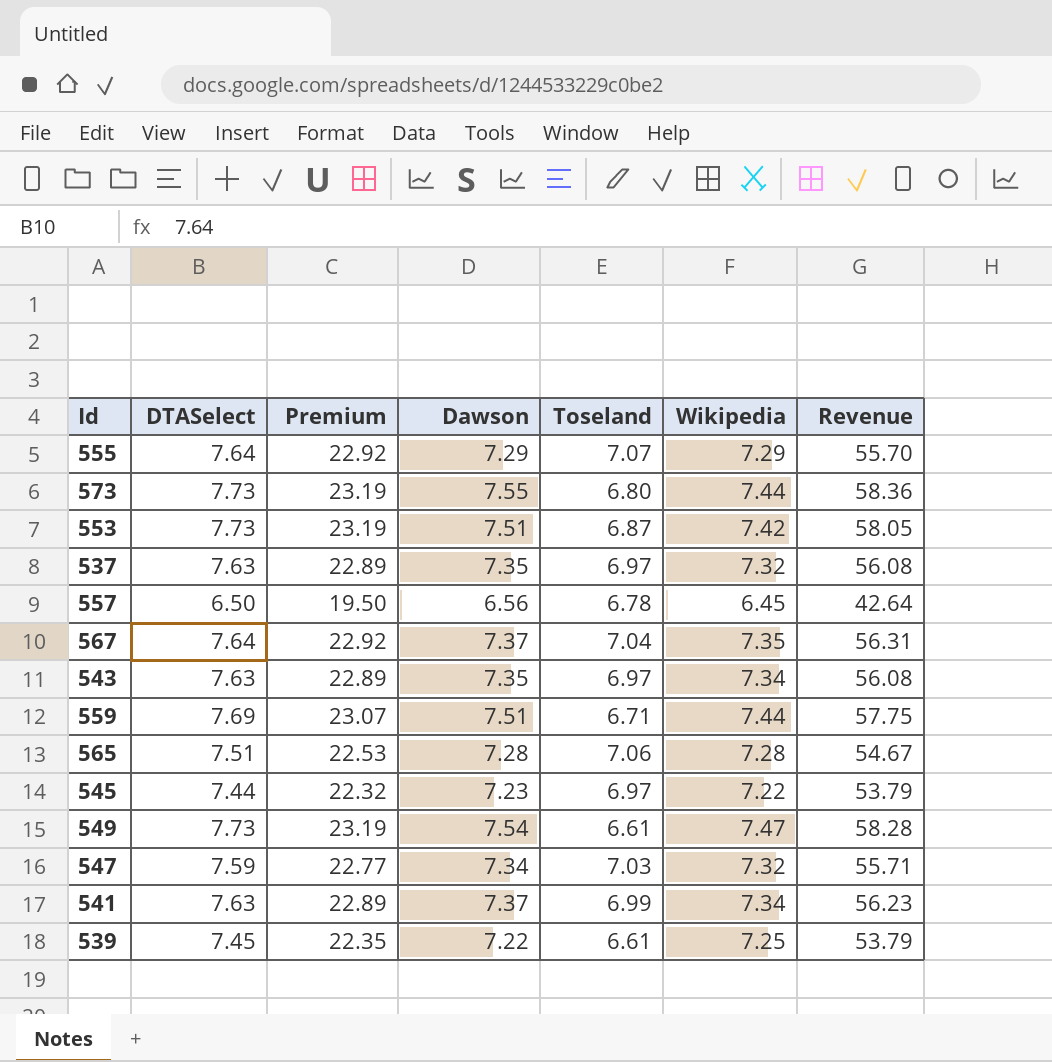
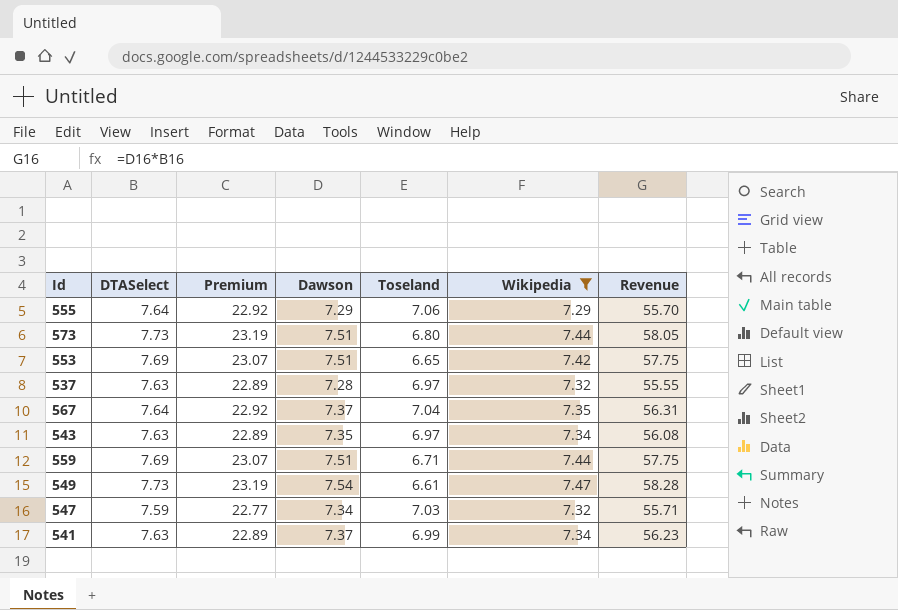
filter: none -> Wikipedia >= 7.29
555 | Toseland: 7.07 -> 7.06
573 | Dawson: 7.55 -> 7.51
573 | Revenue: 58.36 -> 58.05
553 | DTASelect: 7.73 -> 7.69
553 | Premium: 23.19 -> 23.07
553 | Toseland: 6.87 -> 6.65
553 | Revenue: 58.05 -> 57.75
537 | Dawson: 7.35 -> 7.28
537 | Revenue: 56.08 -> 55.55

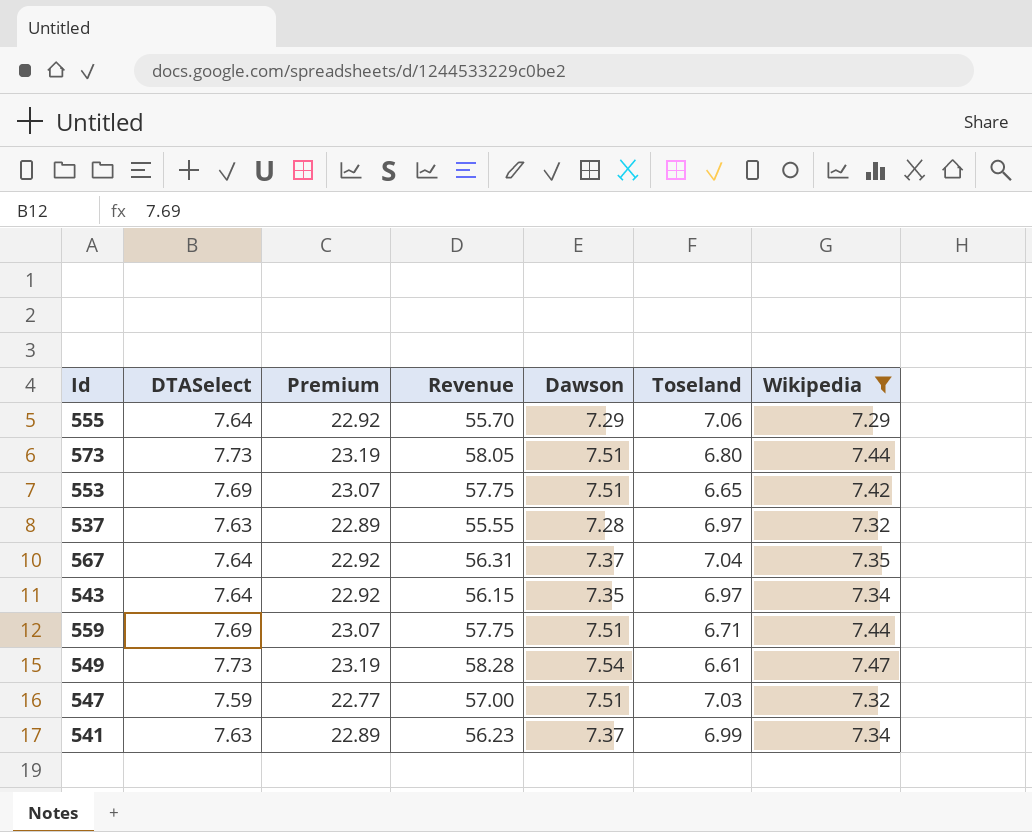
column Revenue | position: 7 -> 4
543 | DTASelect: 7.63 -> 7.64
543 | Premium: 22.89 -> 22.92
543 | Revenue: 56.08 -> 56.15
547 | Revenue: 55.71 -> 57.00
547 | Dawson: 7.34 -> 7.51

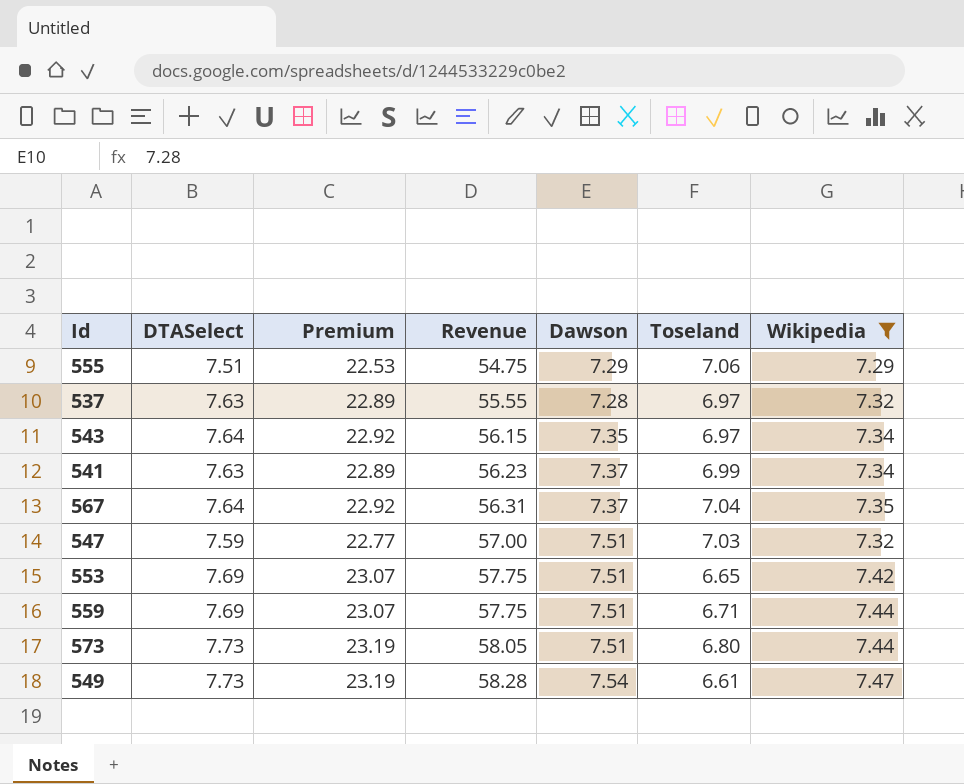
row order: none -> Revenue ascending
555 | DTASelect: 7.64 -> 7.51
555 | Premium: 22.92 -> 22.53
555 | Revenue: 55.70 -> 54.75

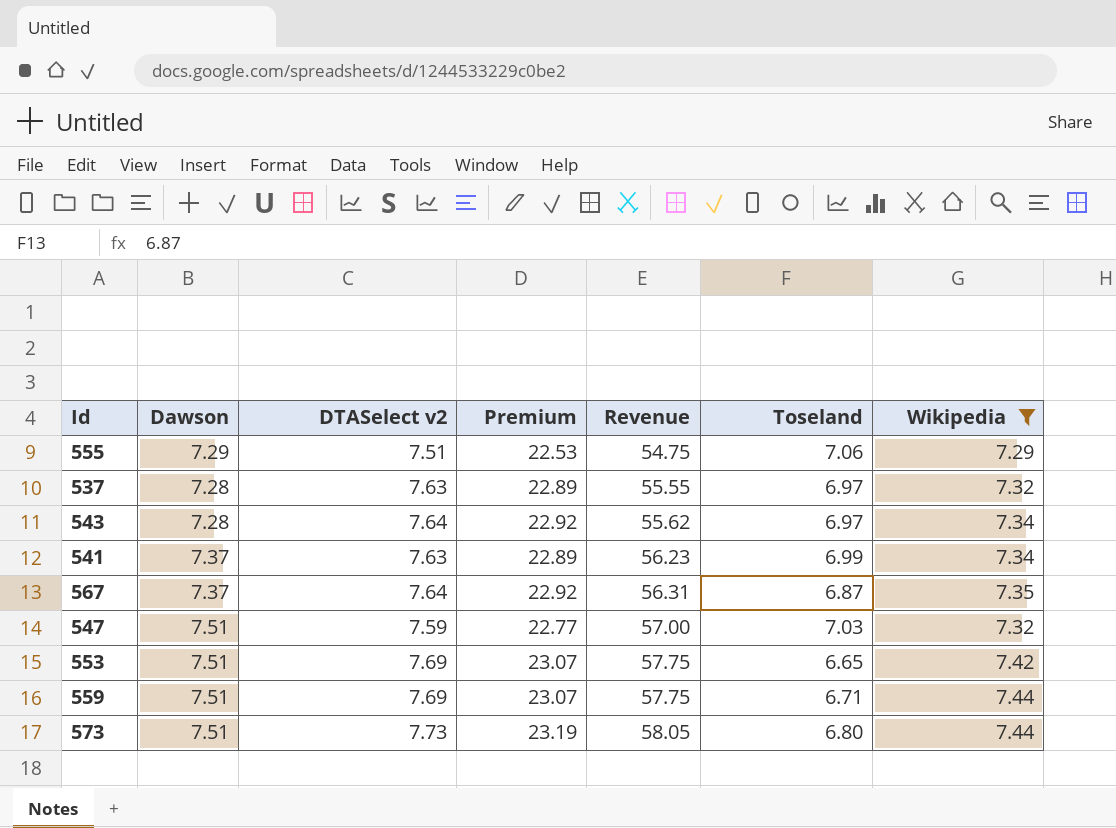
column Dawson | position: 5 -> 2
column name: DTASelect -> DTASelect v2
row 549: 7.73 | 23.19 | 58.28 | 7.54 | 6.61 | 7.47 -> none
543 | Dawson: 7.35 -> 7.28
543 | Revenue: 56.15 -> 55.62
567 | Toseland: 7.04 -> 6.87

